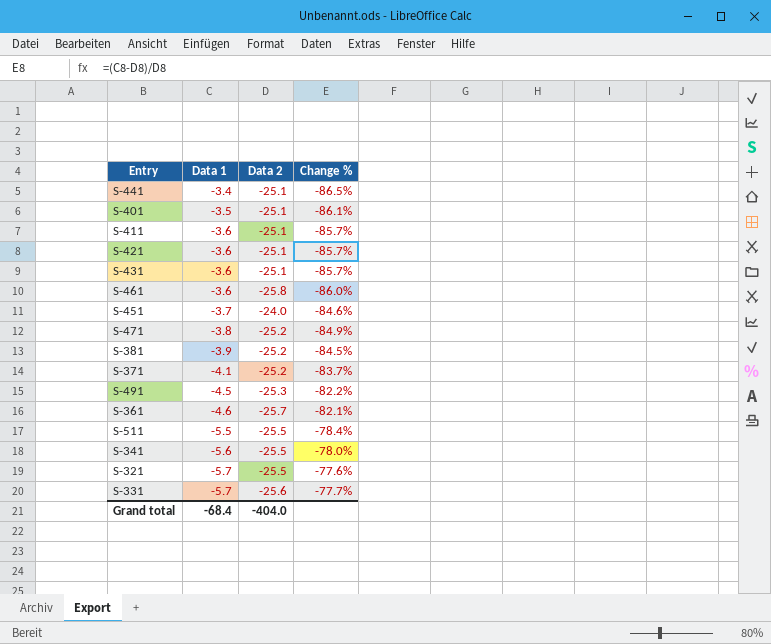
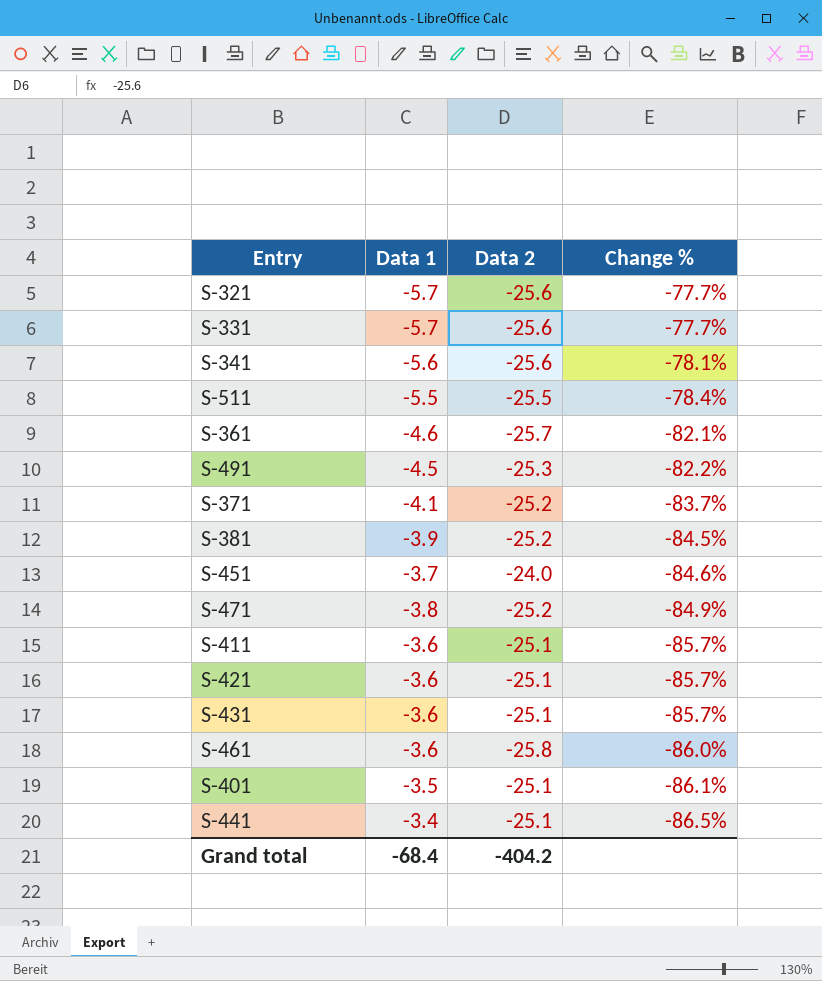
row order: Data 1 descending -> Change % descending
S-321 | Data 2: -25.5 -> -25.6
S-321 | Change %: -77.6% -> -77.7%
S-341 | Data 2: -25.5 -> -25.6
S-341 | Change %: -78.0% -> -78.1%
Grand total | Data 2: -404.0 -> -404.2

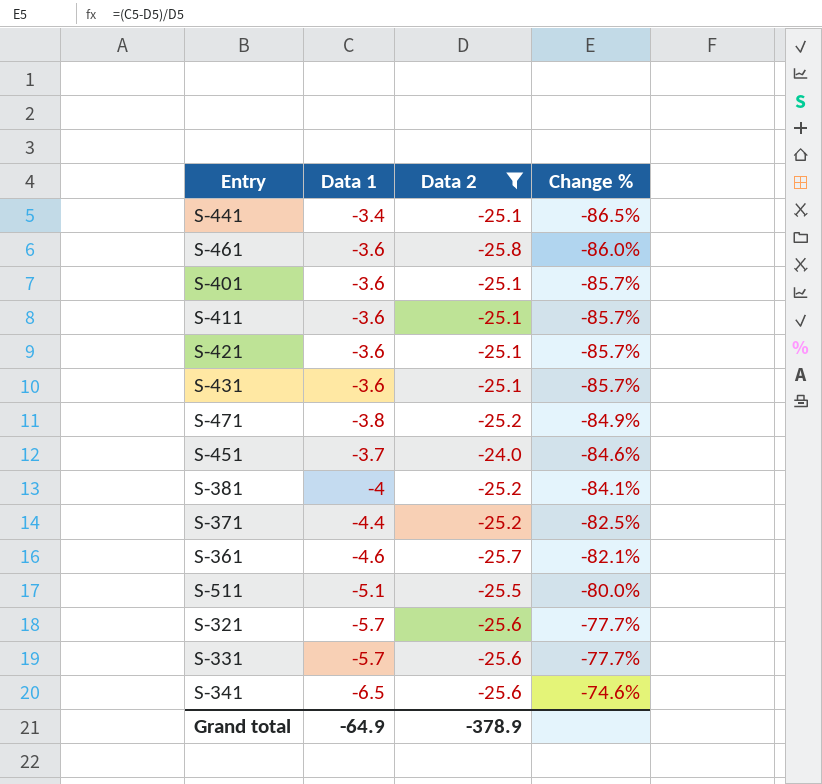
filter: none -> Data 2 != -25.3
row order: Change % descending -> Change % ascending
S-401 | Data 1: -3.5 -> -3.6
S-401 | Change %: -86.1% -> -85.7%
S-381 | Data 1: -3.9 -> -4
S-381 | Change %: -84.5% -> -84.1%
S-371 | Data 1: -4.1 -> -4.4
S-371 | Change %: -83.7% -> -82.5%
S-511 | Data 1: -5.5 -> -5.1
S-511 | Change %: -78.4% -> -80.0%
S-341 | Data 1: -5.6 -> -6.5
S-341 | Change %: -78.1% -> -74.6%
Grand total | Data 1: -68.4 -> -64.9
Grand total | Data 2: -404.2 -> -378.9

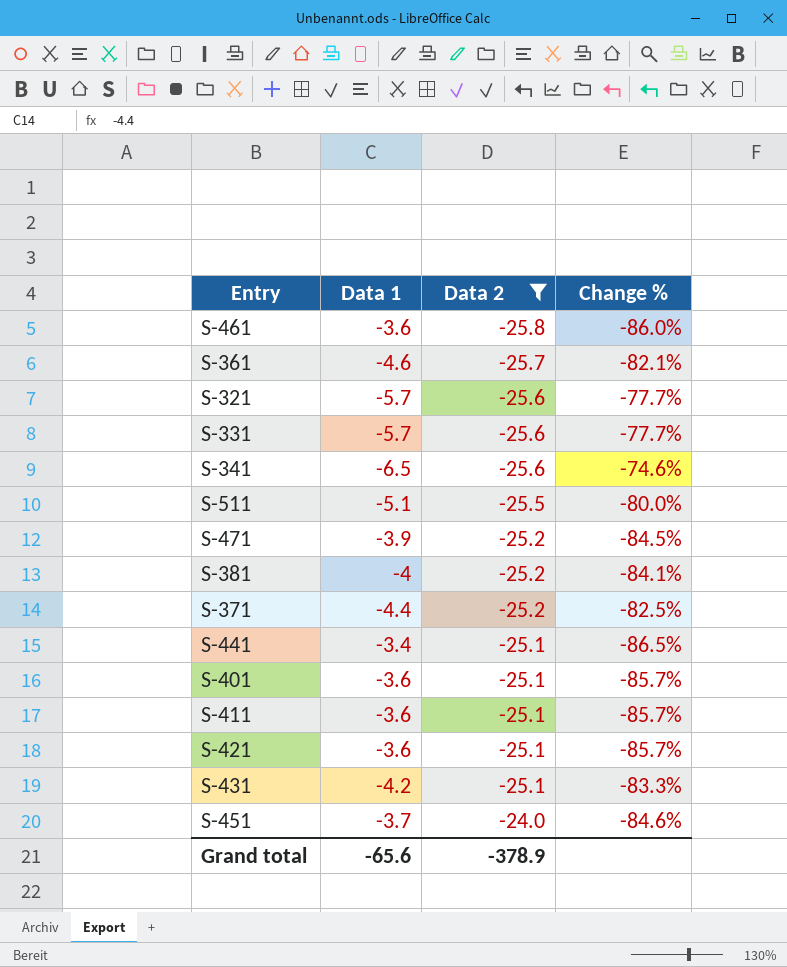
row order: Change % ascending -> Data 2 ascending
S-471 | Data 1: -3.8 -> -3.9
S-471 | Change %: -84.9% -> -84.5%
S-431 | Data 1: -3.6 -> -4.2
S-431 | Change %: -85.7% -> -83.3%
Grand total | Data 1: -64.9 -> -65.6

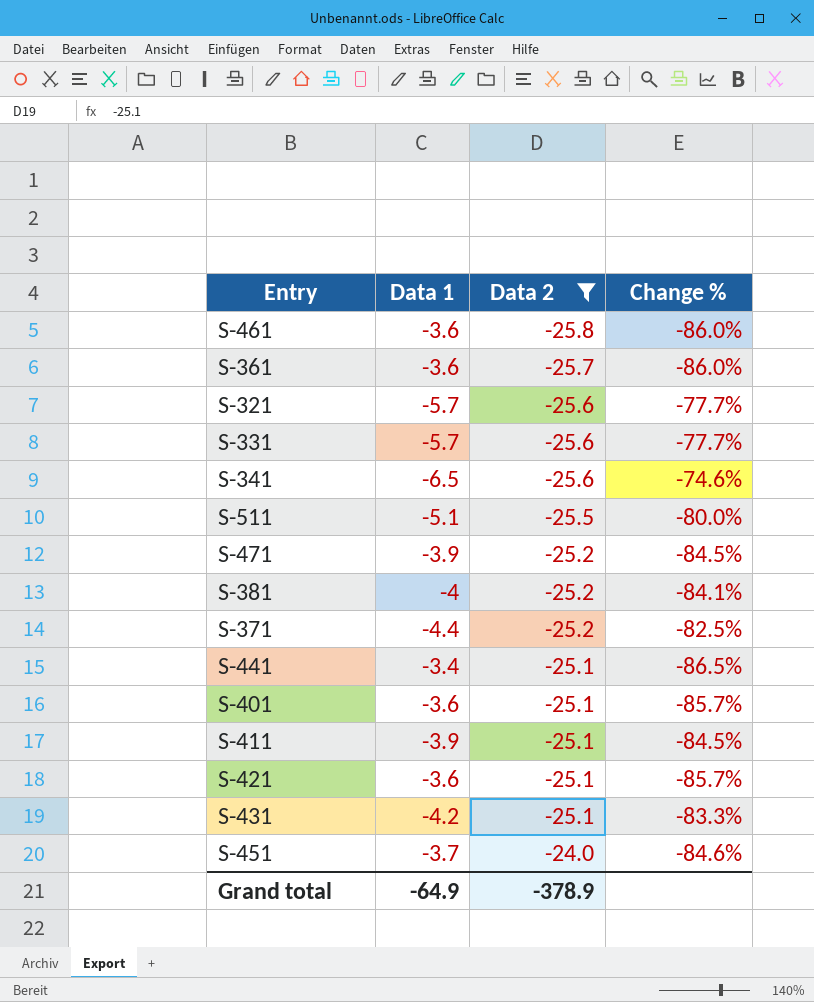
S-361 | Data 1: -4.6 -> -3.6
S-361 | Change %: -82.1% -> -86.0%
S-411 | Data 1: -3.6 -> -3.9
S-411 | Change %: -85.7% -> -84.5%
Grand total | Data 1: -65.6 -> -64.9

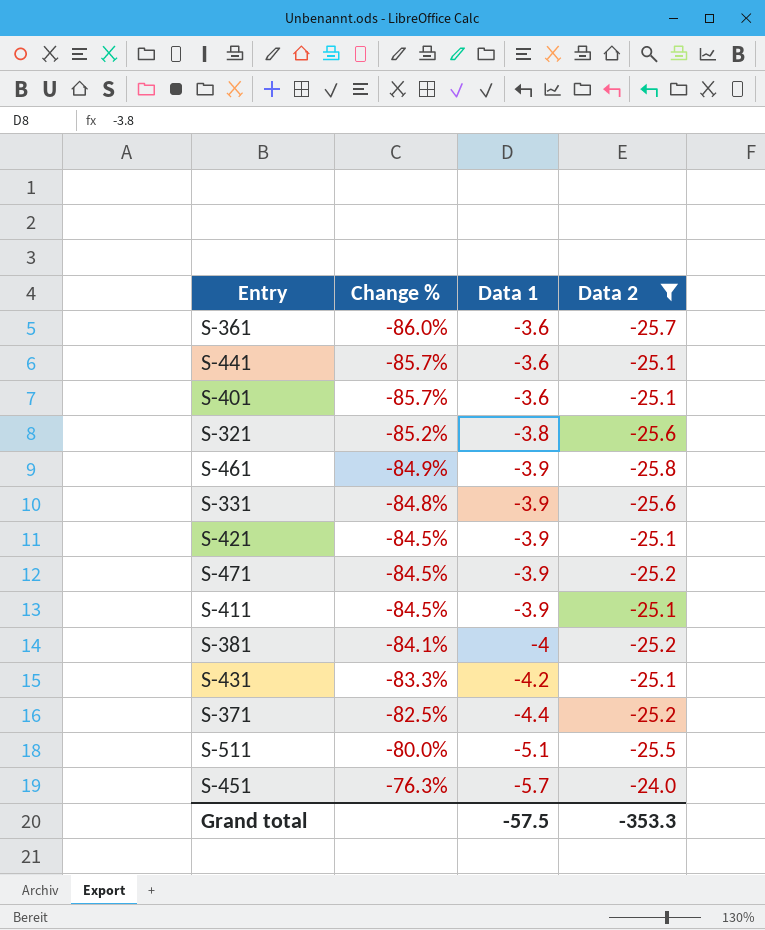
row order: Data 2 ascending -> Change % ascending
column Change % | position: 4 -> 2
row S-341: -6.5 | -25.6 | -74.6% -> none
S-441 | Change %: -86.5% -> -85.7%
S-441 | Data 1: -3.4 -> -3.6
S-321 | Change %: -77.7% -> -85.2%
S-321 | Data 1: -5.7 -> -3.8
S-461 | Change %: -86.0% -> -84.9%
S-461 | Data 1: -3.6 -> -3.9
S-331 | Change %: -77.7% -> -84.8%
S-331 | Data 1: -5.7 -> -3.9
S-421 | Change %: -85.7% -> -84.5%
S-421 | Data 1: -3.6 -> -3.9
S-451 | Change %: -84.6% -> -76.3%
S-451 | Data 1: -3.7 -> -5.7
Grand total | Data 1: -64.9 -> -57.5
Grand total | Data 2: -378.9 -> -353.3

